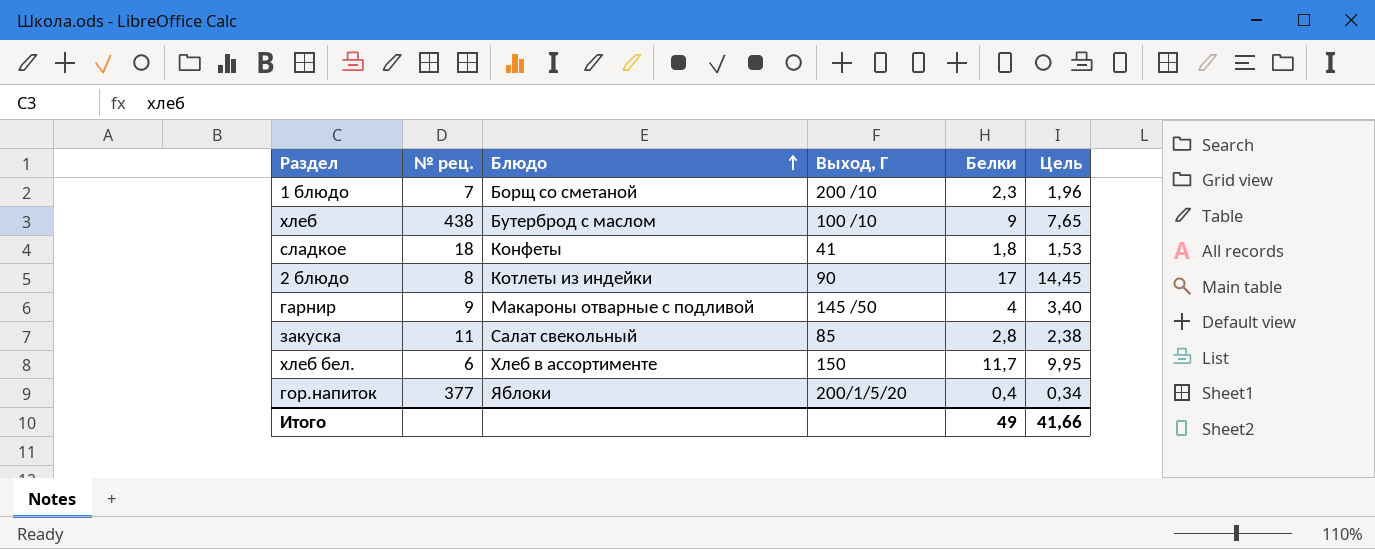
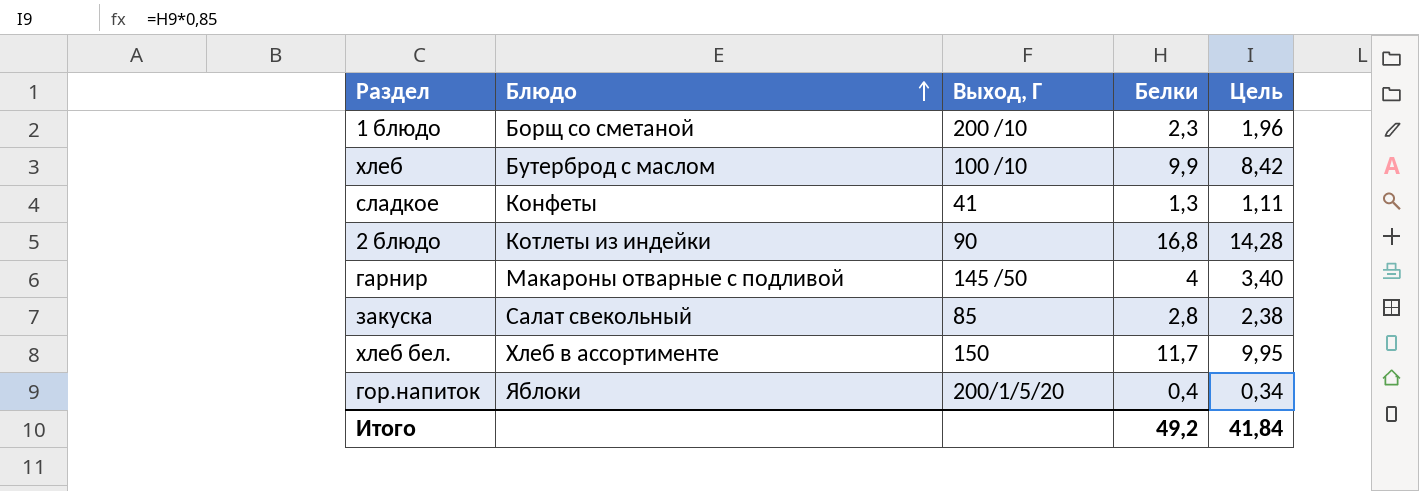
column № рец. | position: 2 -> none
хлеб | Белки: 9 -> 9,9
хлеб | Цель: 7,65 -> 8,42
сладкое | Белки: 1,8 -> 1,3
сладкое | Цель: 1,53 -> 1,11
2 блюдо | Белки: 17 -> 16,8
2 блюдо | Цель: 14,45 -> 14,28
Итого | Белки: 49 -> 49,2
Итого | Цель: 41,66 -> 41,84

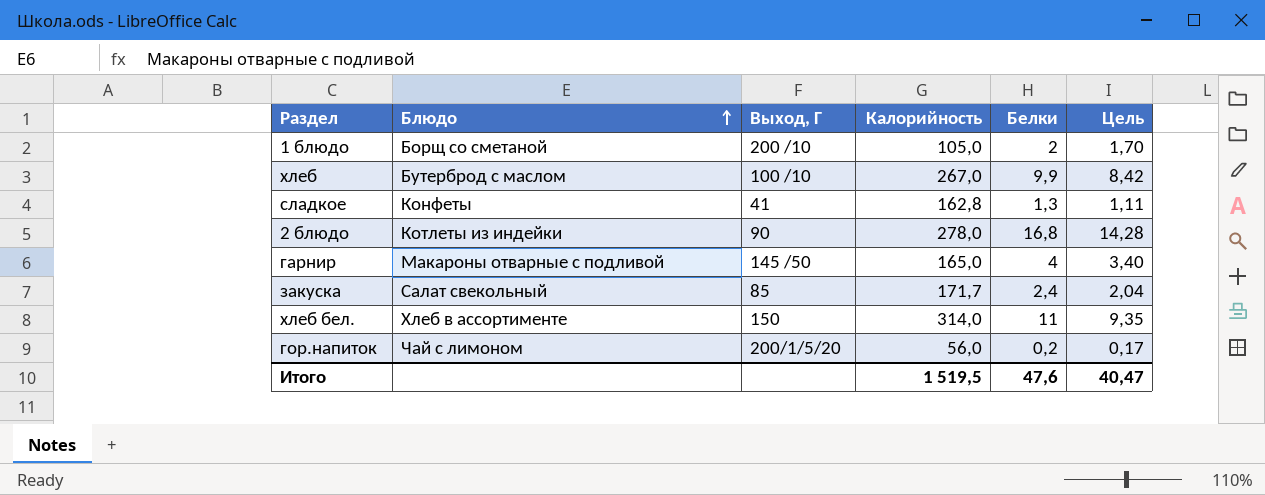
column Калорийность | position: none -> 4
1 блюдо | Белки: 2,3 -> 2
1 блюдо | Цель: 1,96 -> 1,70
закуска | Белки: 2,8 -> 2,4
закуска | Цель: 2,38 -> 2,04
хлеб бел. | Белки: 11,7 -> 11
хлеб бел. | Цель: 9,95 -> 9,35
гор.напиток | Блюдо: Яблоки -> Чай с лимоном
гор.напиток | Белки: 0,4 -> 0,2
гор.напиток | Цель: 0,34 -> 0,17
Итого | Белки: 49,2 -> 47,6
Итого | Цель: 41,84 -> 40,47

